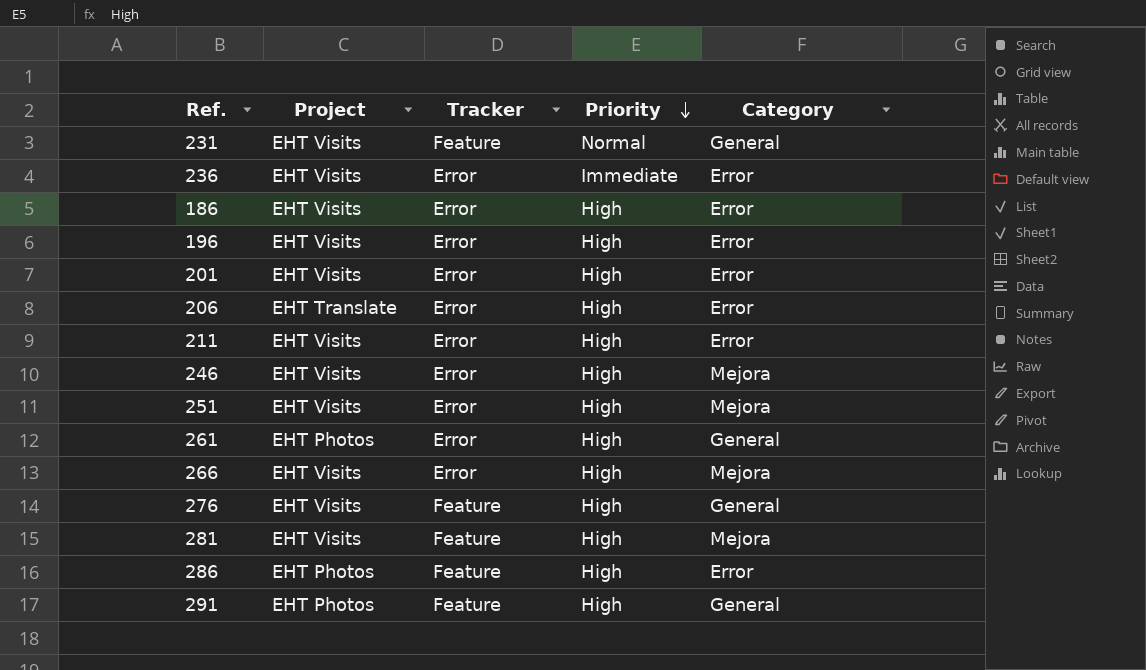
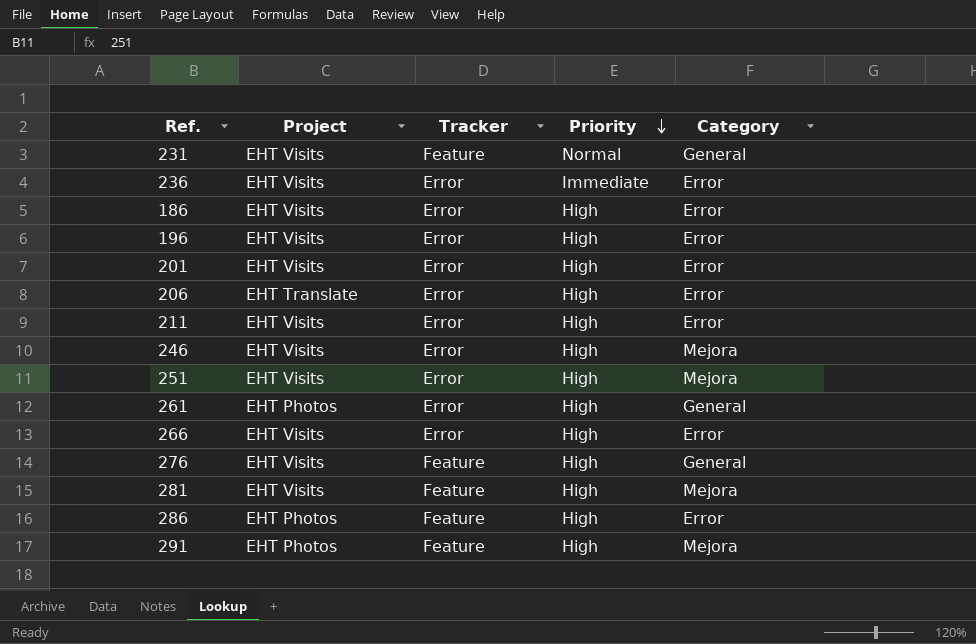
266 | Category: Mejora -> Error
291 | Category: General -> Mejora

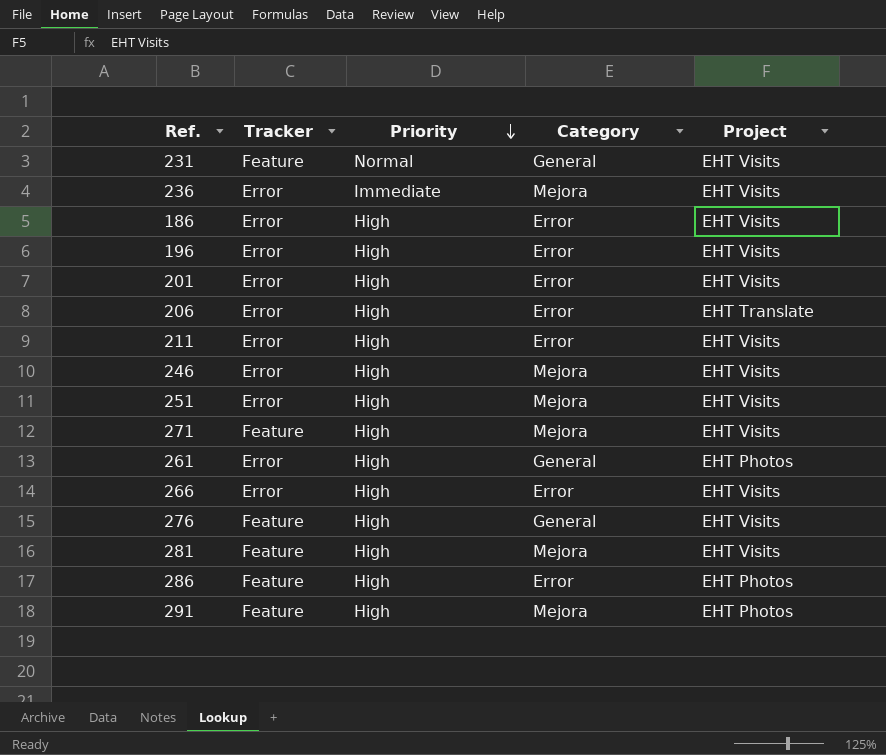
column Project | position: 2 -> 5
236 | Category: Error -> Mejora
row 271: none -> Feature | High | Mejora | EHT Visits

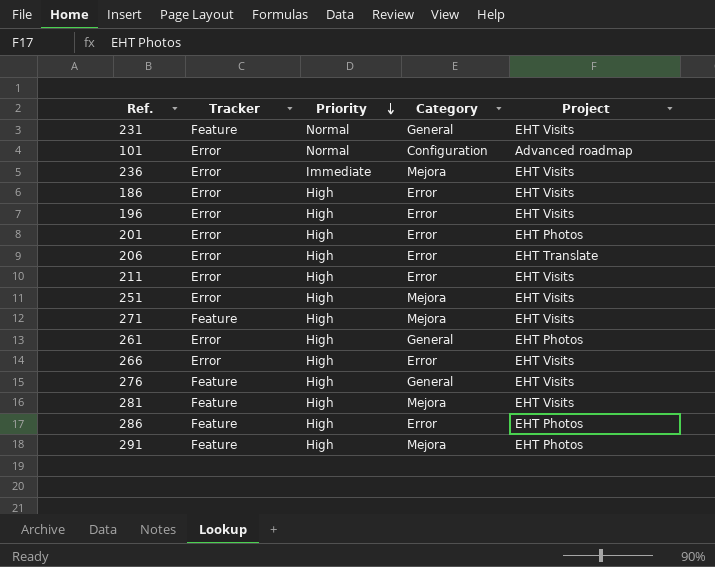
row 246: Error | High | Mejora | EHT Visits -> none
row 101: none -> Error | Normal | Configuration | Advanced roadmap
201 | Project: EHT Visits -> EHT Photos

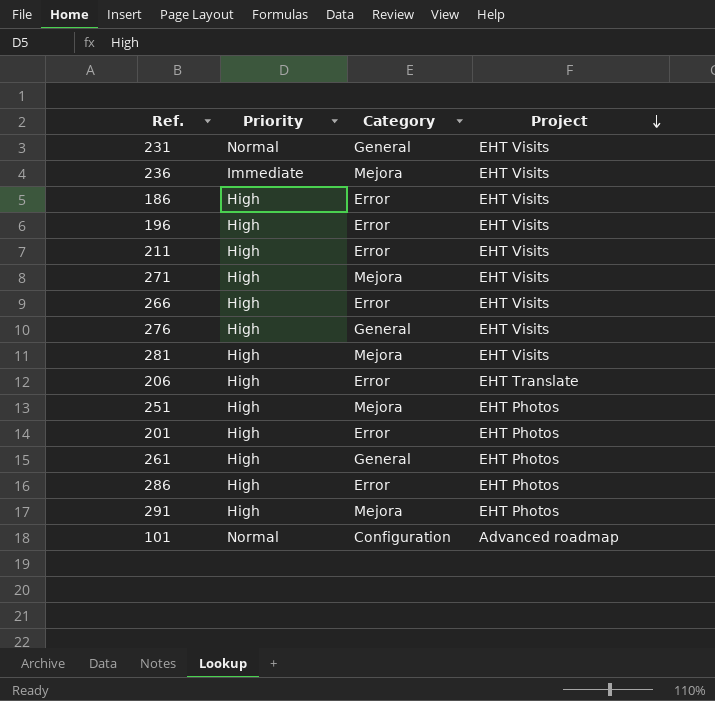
row order: Priority descending -> Project descending
column Tracker | position: 2 -> none
251 | Project: EHT Visits -> EHT Photos

